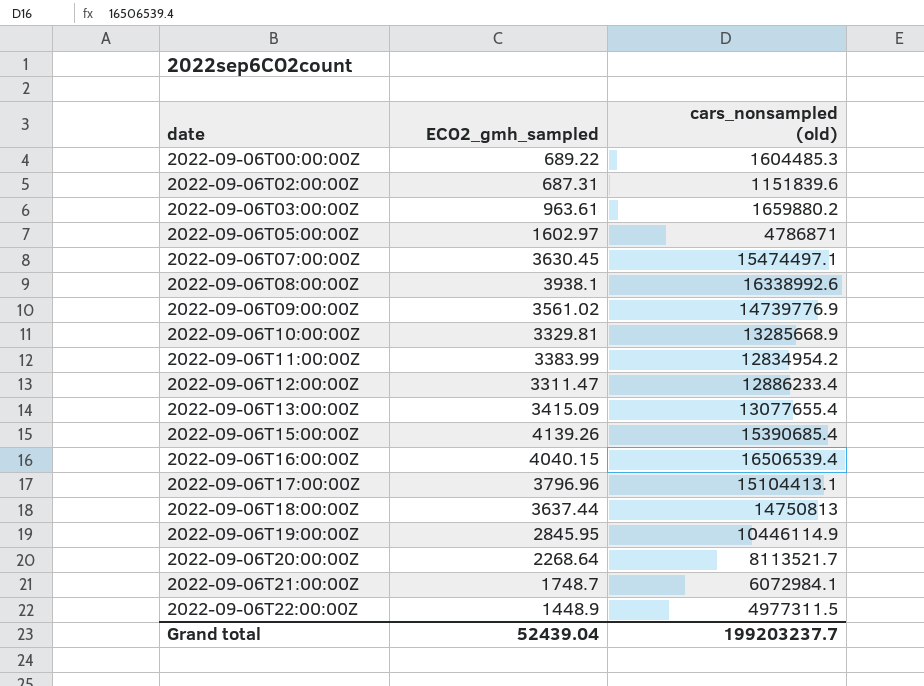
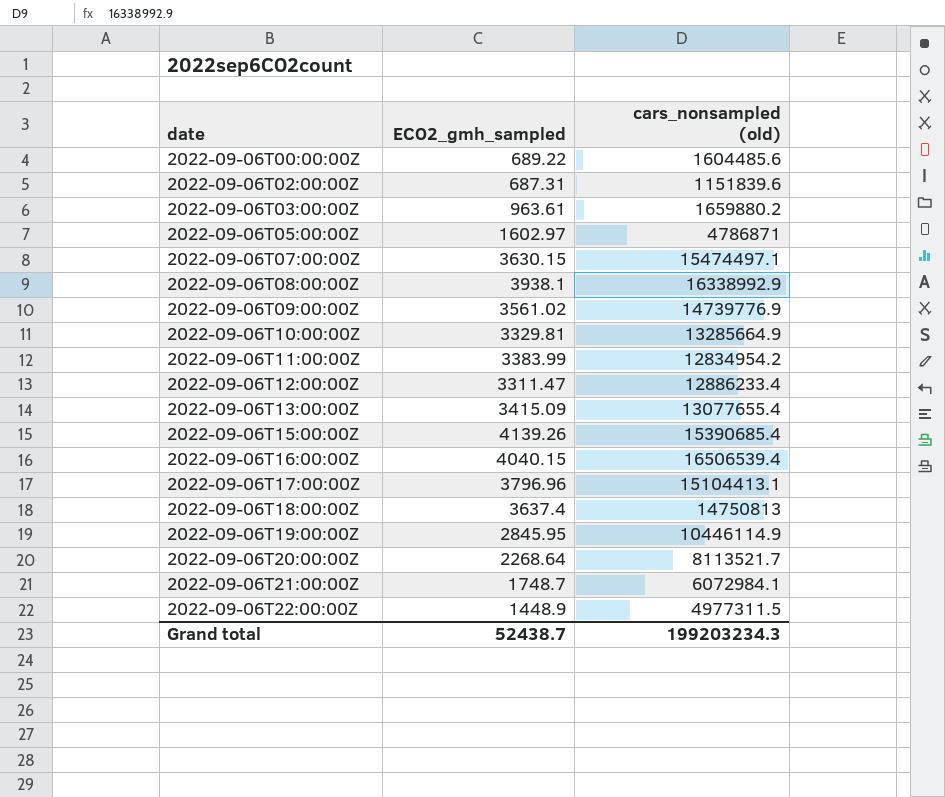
2022-09-06T00:00:00Z | cars_nonsampled (old): 1604485.3 -> 1604485.6
2022-09-06T07:00:00Z | ECO2_gmh_sampled: 3630.45 -> 3630.15
2022-09-06T08:00:00Z | cars_nonsampled (old): 16338992.6 -> 16338992.9
2022-09-06T10:00:00Z | cars_nonsampled (old): 13285668.9 -> 13285664.9
2022-09-06T18:00:00Z | ECO2_gmh_sampled: 3637.44 -> 3637.4
Grand total | ECO2_gmh_sampled: 52439.04 -> 52438.7
Grand total | cars_nonsampled (old): 199203237.7 -> 199203234.3

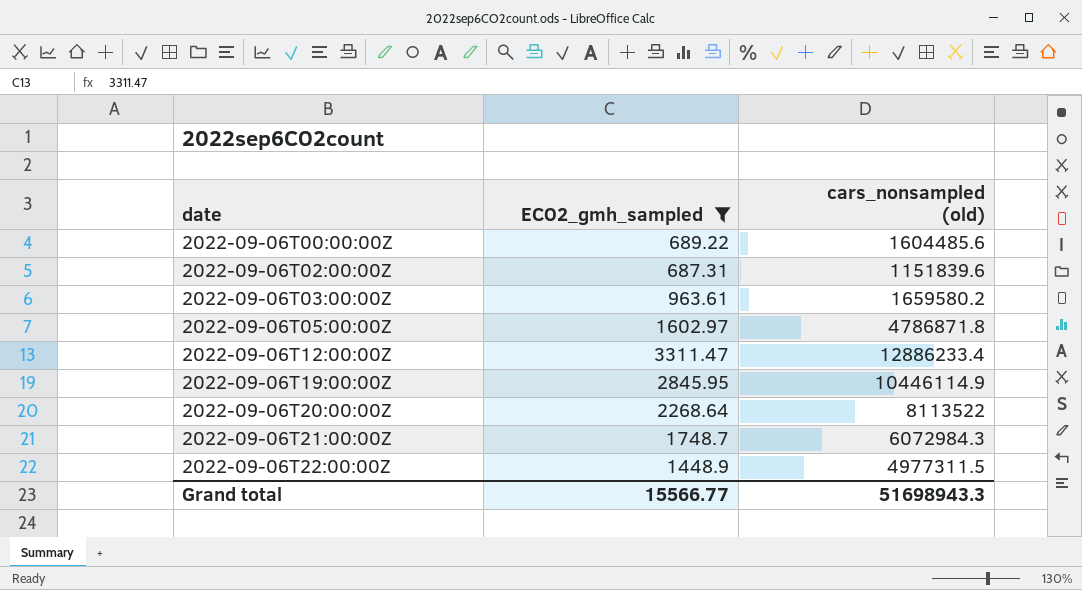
filter: none -> ECO2_gmh_sampled <= 3311.47
2022-09-06T03:00:00Z | cars_nonsampled (old): 1659880.2 -> 1659580.2
2022-09-06T05:00:00Z | cars_nonsampled (old): 4786871 -> 4786871.8
2022-09-06T20:00:00Z | cars_nonsampled (old): 8113521.7 -> 8113522
2022-09-06T21:00:00Z | cars_nonsampled (old): 6072984.1 -> 6072984.3
Grand total | ECO2_gmh_sampled: 52438.7 -> 15566.77
Grand total | cars_nonsampled (old): 199203234.3 -> 51698943.3

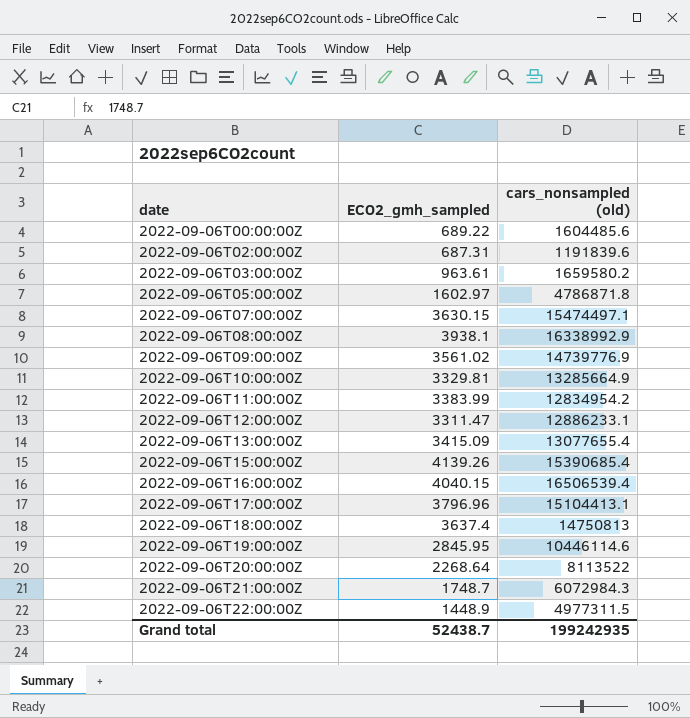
filter: ECO2_gmh_sampled <= 3311.47 -> none
2022-09-06T02:00:00Z | cars_nonsampled (old): 1151839.6 -> 1191839.6
2022-09-06T12:00:00Z | cars_nonsampled (old): 12886233.4 -> 12886233.1
2022-09-06T19:00:00Z | cars_nonsampled (old): 10446114.9 -> 10446114.6
Grand total | ECO2_gmh_sampled: 15566.77 -> 52438.7
Grand total | cars_nonsampled (old): 51698943.3 -> 199242935

